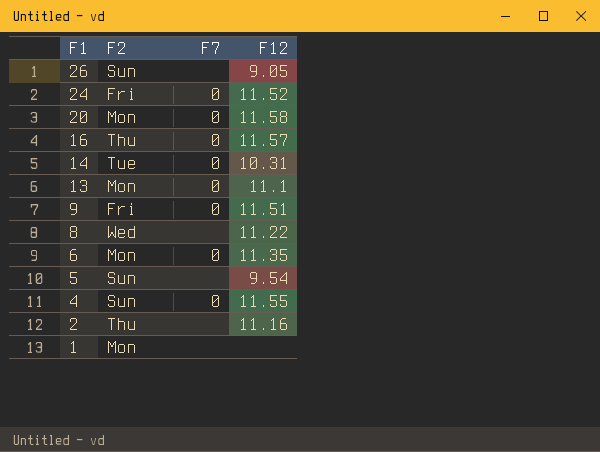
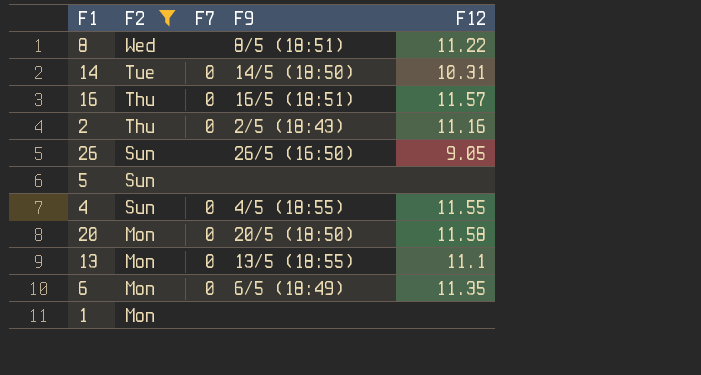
filter: none -> F2 != Fri
row order: F1 descending -> F2 descending
column F9 | position: none -> 4
2 | F7: none -> 0
5 | F12: 9.54 -> none

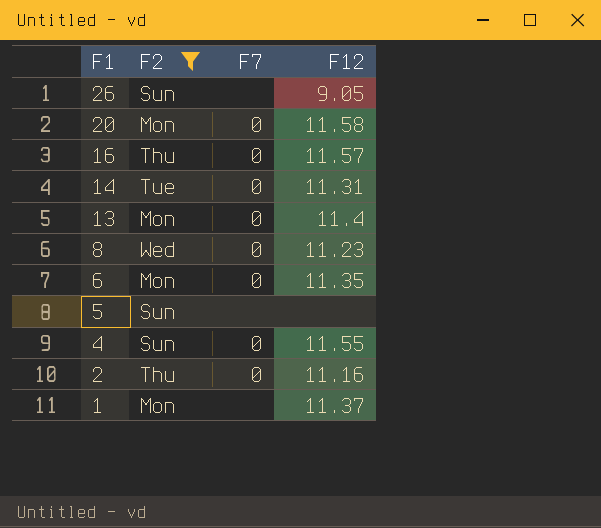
row order: F2 descending -> F1 descending
column F9 | position: 4 -> none
14 | F12: 10.31 -> 11.31
13 | F12: 11.1 -> 11.4
8 | F7: none -> 0
8 | F12: 11.22 -> 11.23
1 | F12: none -> 11.37

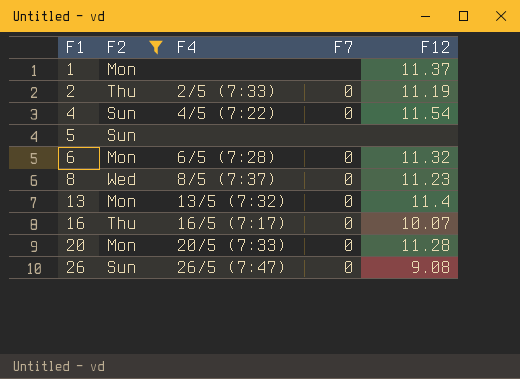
row order: F1 descending -> F1 ascending
column F4 | position: none -> 3
row 14: Tue | 0 | 11.31 -> none
2 | F12: 11.16 -> 11.19
4 | F12: 11.55 -> 11.54
6 | F12: 11.35 -> 11.32
16 | F12: 11.57 -> 10.07
20 | F12: 11.58 -> 11.28
26 | F7: none -> 0
26 | F12: 9.05 -> 9.08

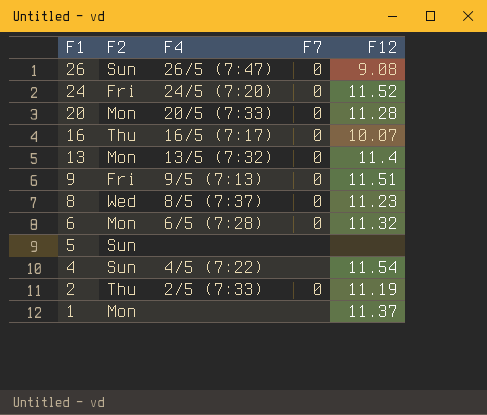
filter: F2 != Fri -> none
row order: F1 ascending -> F1 descending
4 | F7: 0 -> none

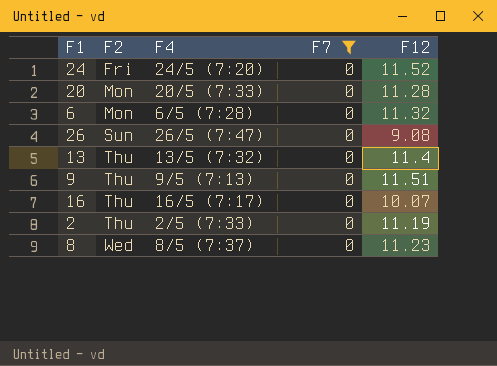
filter: none -> F7 = 0
row order: F1 descending -> F2 ascending
13 | F2: Mon -> Thu
9 | F2: Fri -> Thu

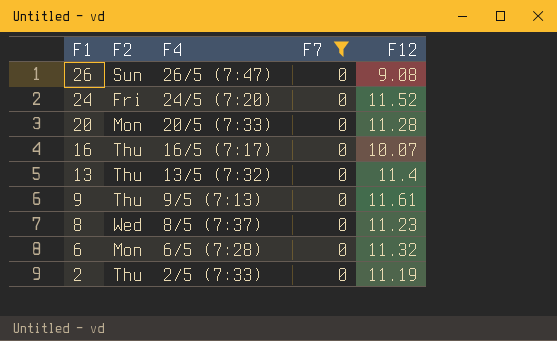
row order: F2 ascending -> F1 descending
9 | F12: 11.51 -> 11.61

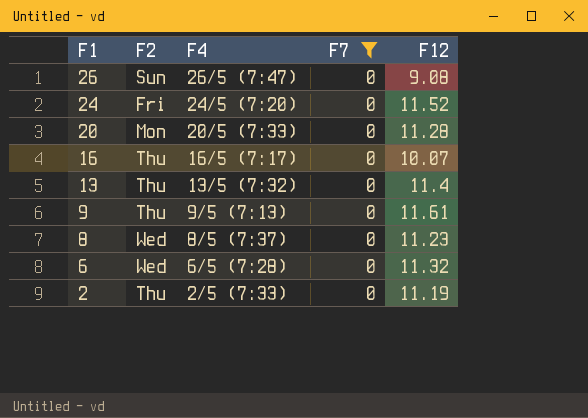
6 | F2: Mon -> Wed

